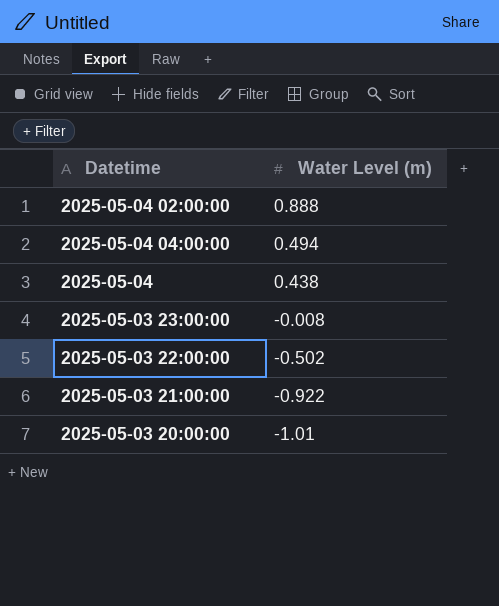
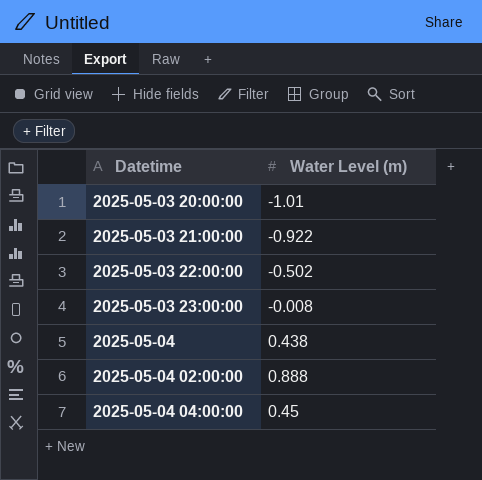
row order: Water Level (m) descending -> Datetime ascending
2025-05-04 04:00:00 | Water Level (m): 0.494 -> 0.45

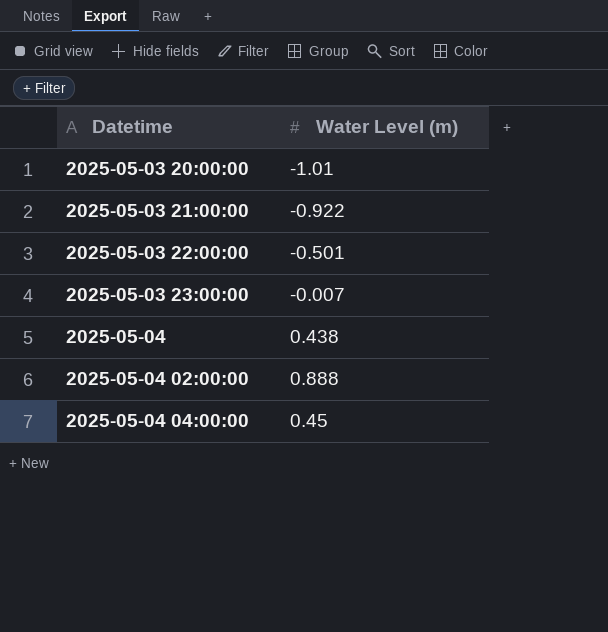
2025-05-03 22:00:00 | Water Level (m): -0.502 -> -0.501
2025-05-03 23:00:00 | Water Level (m): -0.008 -> -0.007

